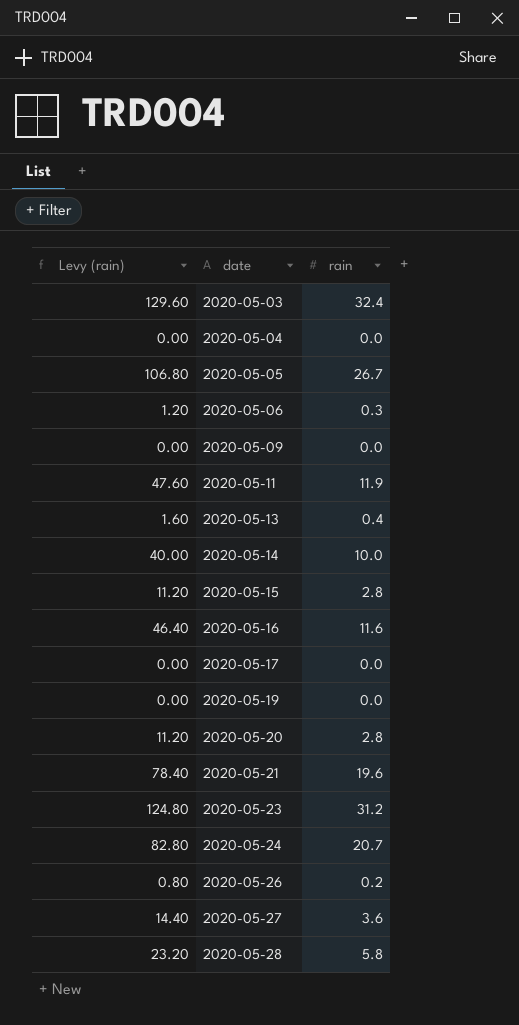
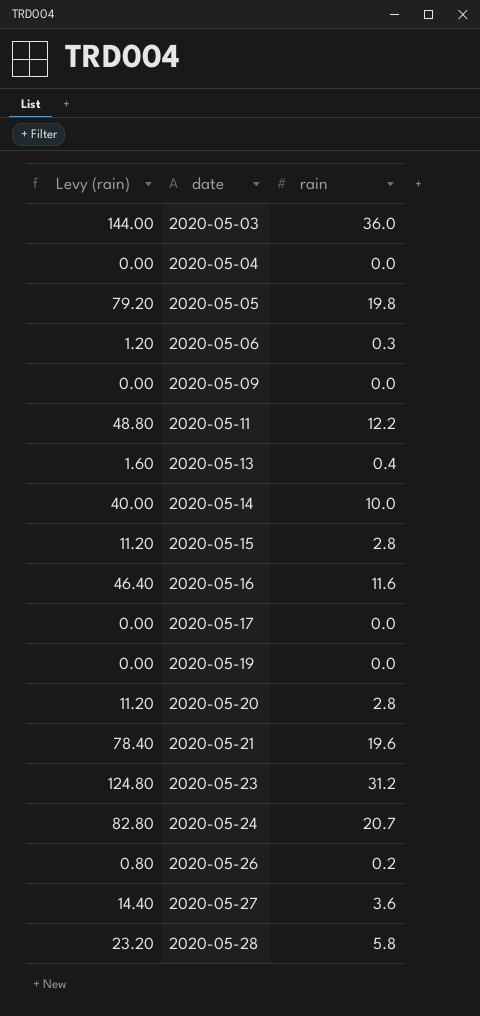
2020-05-03 | Levy (rain): 129.60 -> 144.00
2020-05-03 | rain: 32.4 -> 36.0
2020-05-05 | Levy (rain): 106.80 -> 79.20
2020-05-05 | rain: 26.7 -> 19.8
2020-05-11 | Levy (rain): 47.60 -> 48.80
2020-05-11 | rain: 11.9 -> 12.2

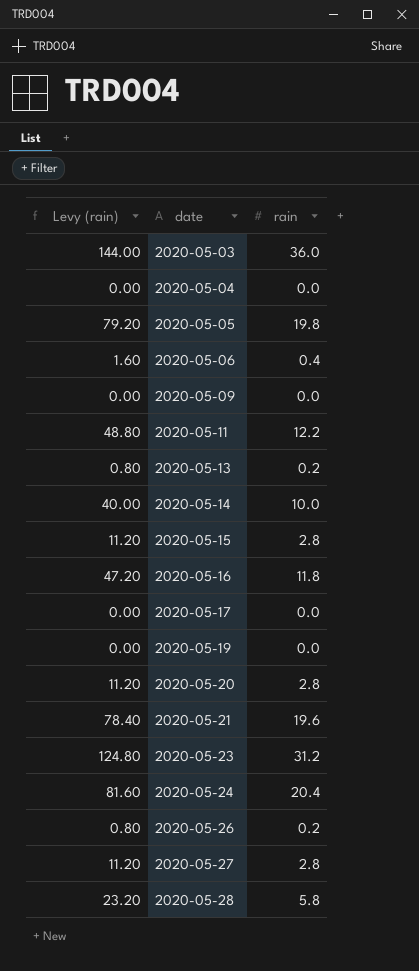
2020-05-06 | Levy (rain): 1.20 -> 1.60
2020-05-06 | rain: 0.3 -> 0.4
2020-05-13 | Levy (rain): 1.60 -> 0.80
2020-05-13 | rain: 0.4 -> 0.2
2020-05-16 | Levy (rain): 46.40 -> 47.20
2020-05-16 | rain: 11.6 -> 11.8
2020-05-24 | Levy (rain): 82.80 -> 81.60
2020-05-24 | rain: 20.7 -> 20.4
2020-05-27 | Levy (rain): 14.40 -> 11.20
2020-05-27 | rain: 3.6 -> 2.8

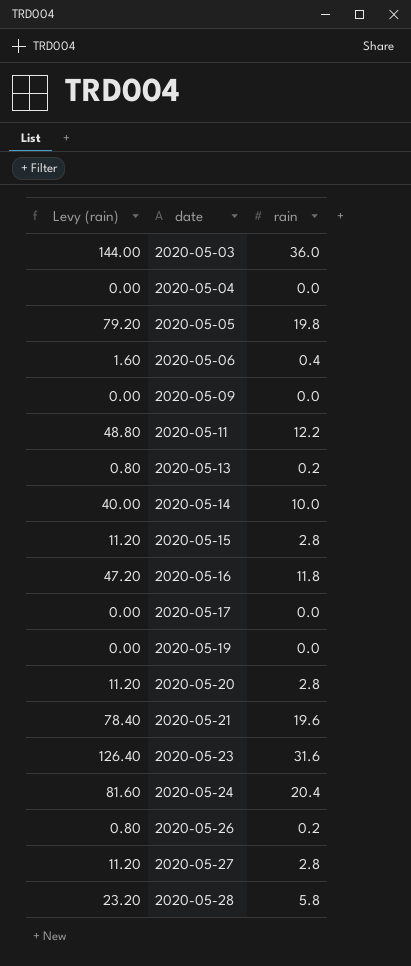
2020-05-23 | Levy (rain): 124.80 -> 126.40
2020-05-23 | rain: 31.2 -> 31.6

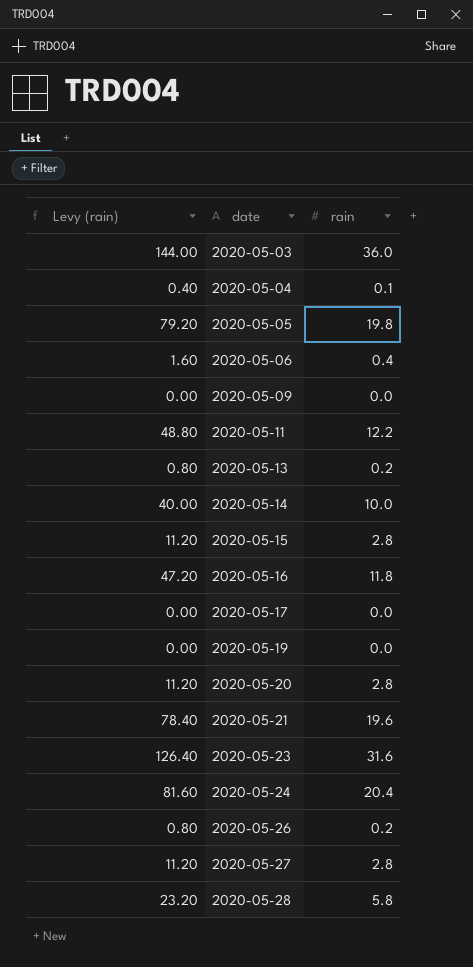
2020-05-04 | Levy (rain): 0.00 -> 0.40
2020-05-04 | rain: 0.0 -> 0.1

